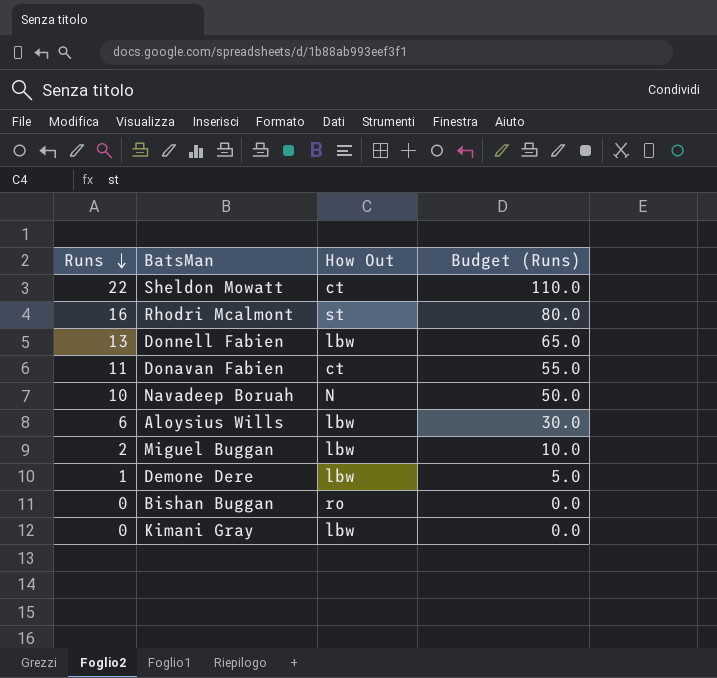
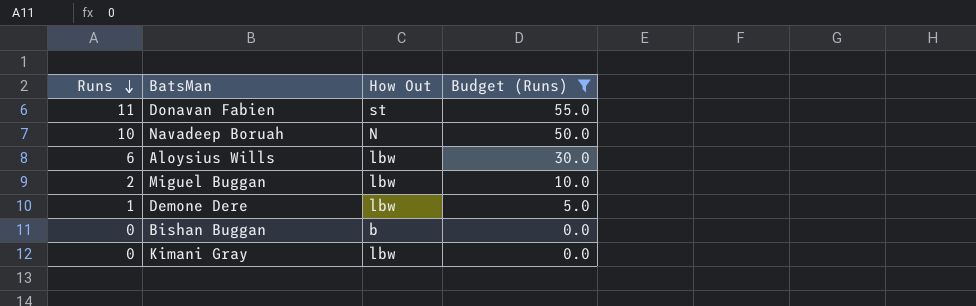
filter: none -> Budget (Runs) <= 55.0
Donavan Fabien | How Out: ct -> st
Bishan Buggan | How Out: ro -> b

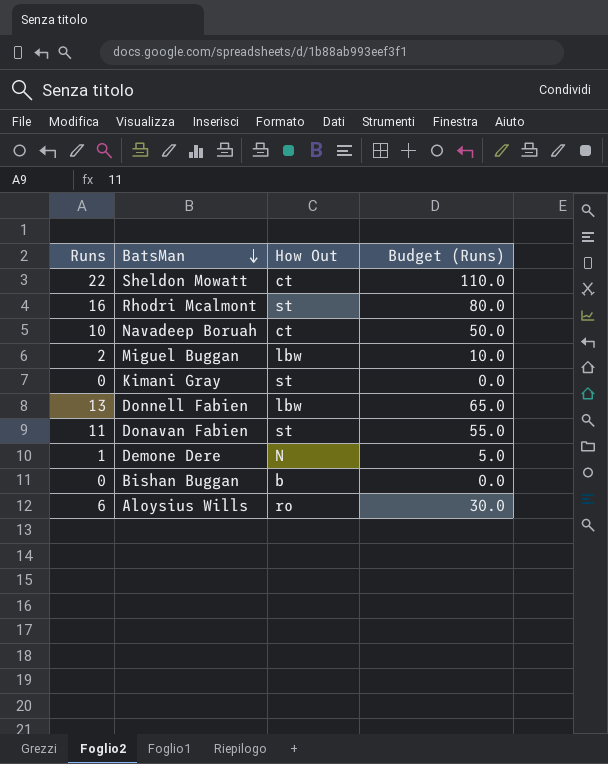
filter: Budget (Runs) <= 55.0 -> none
row order: Runs descending -> BatsMan descending
Navadeep Boruah | How Out: N -> ct
Kimani Gray | How Out: lbw -> st
Demone Dere | How Out: lbw -> N
Aloysius Wills | How Out: lbw -> ro

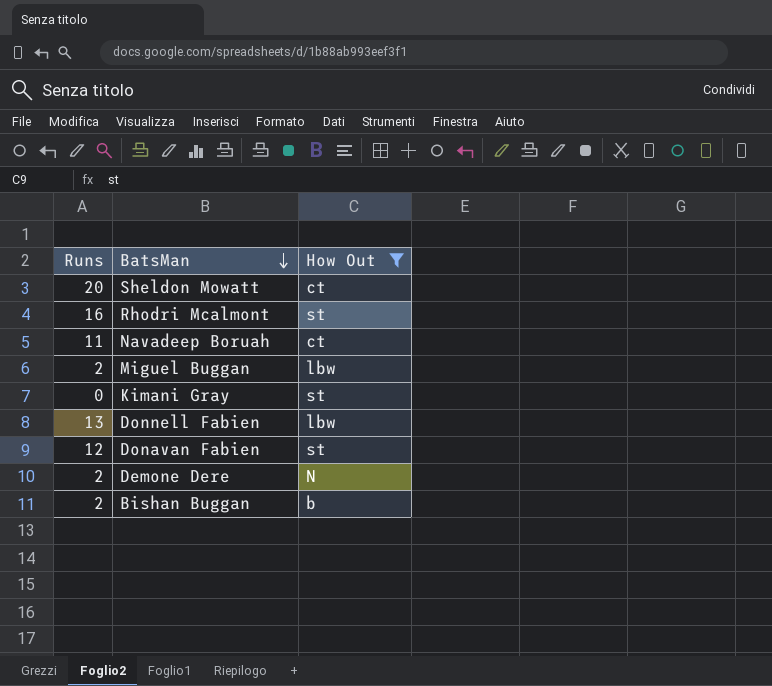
filter: none -> How Out != ro
column Budget (Runs) | formula: [Runs] * 5 -> none
Sheldon Mowatt | Runs: 22 -> 20
Navadeep Boruah | Runs: 10 -> 11
Donavan Fabien | Runs: 11 -> 12
Demone Dere | Runs: 1 -> 2
Bishan Buggan | Runs: 0 -> 2

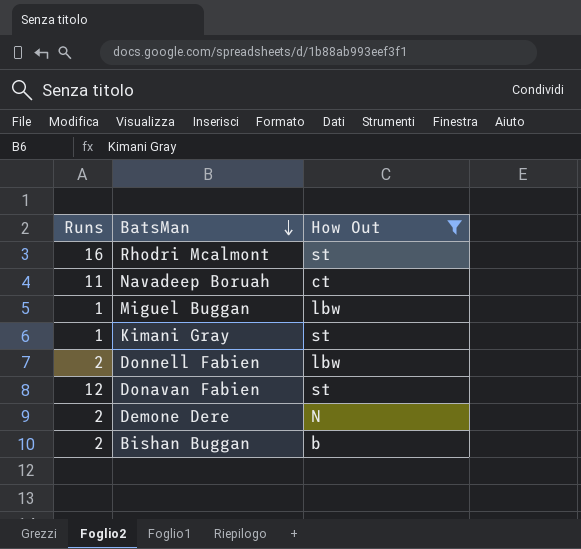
row Sheldon Mowatt: 20 | ct -> none
Miguel Buggan | Runs: 2 -> 1
Kimani Gray | Runs: 0 -> 1
Donnell Fabien | Runs: 13 -> 2

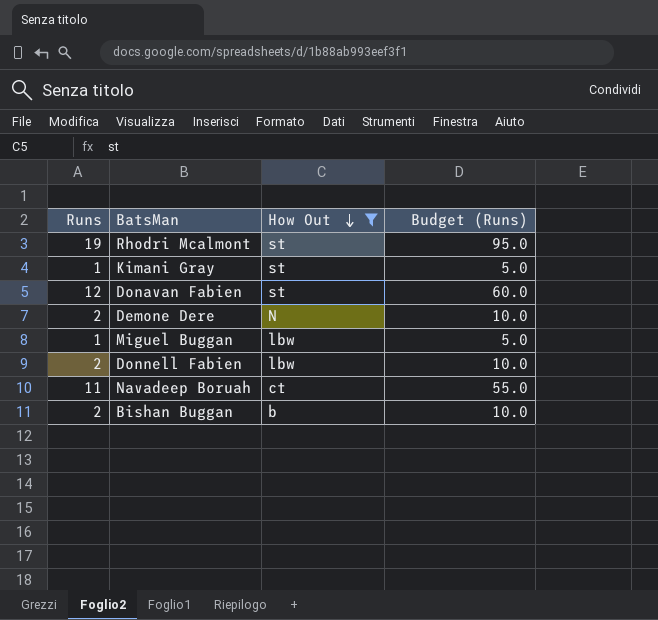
row order: BatsMan descending -> How Out descending
column Budget (Runs) | formula: none -> [Runs] * 5
Rhodri Mcalmont | Runs: 16 -> 19

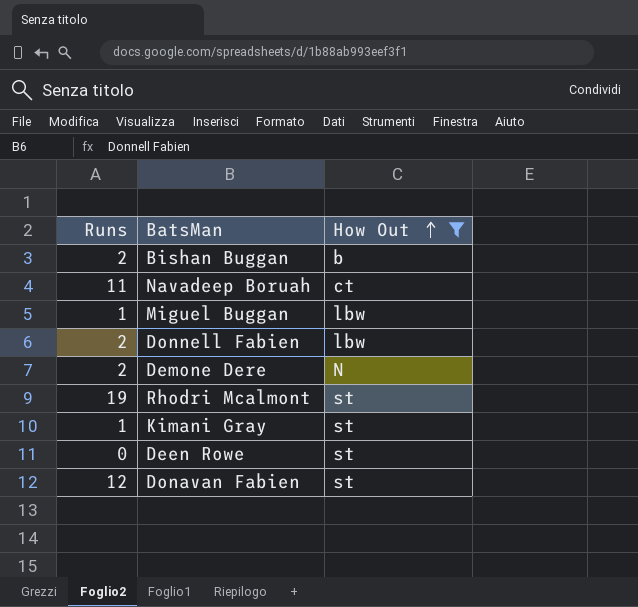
row order: How Out descending -> How Out ascending
column Budget (Runs) | formula: [Runs] * 5 -> none
row Deen Rowe: none -> 0 | st

